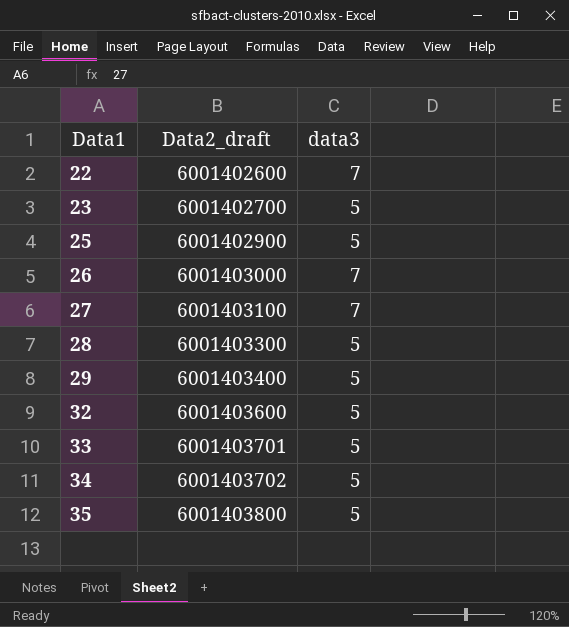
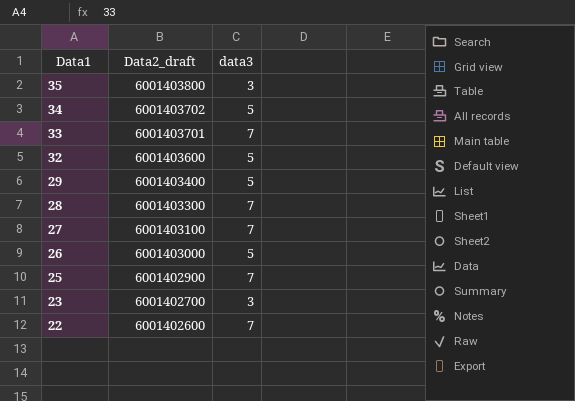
row order: Data1 ascending -> Data1 descending
35 | data3: 5 -> 3
33 | data3: 5 -> 7
28 | data3: 5 -> 7
26 | data3: 7 -> 5
25 | data3: 5 -> 7
23 | data3: 5 -> 3

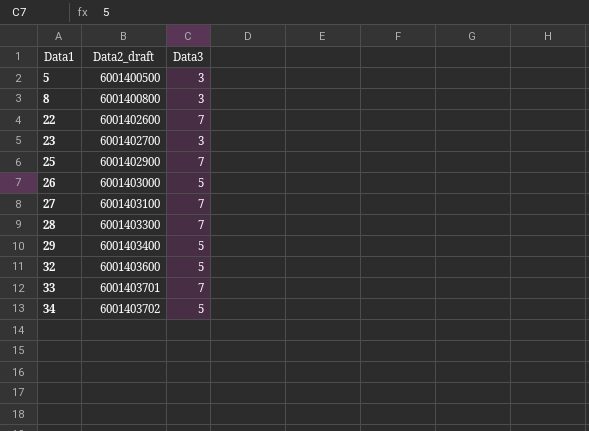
row order: Data1 descending -> Data1 ascending
column name: data3 -> Data3
row 35: 6001403800 | 3 -> none
row 5: none -> 6001400500 | 3
row 8: none -> 6001400800 | 3

